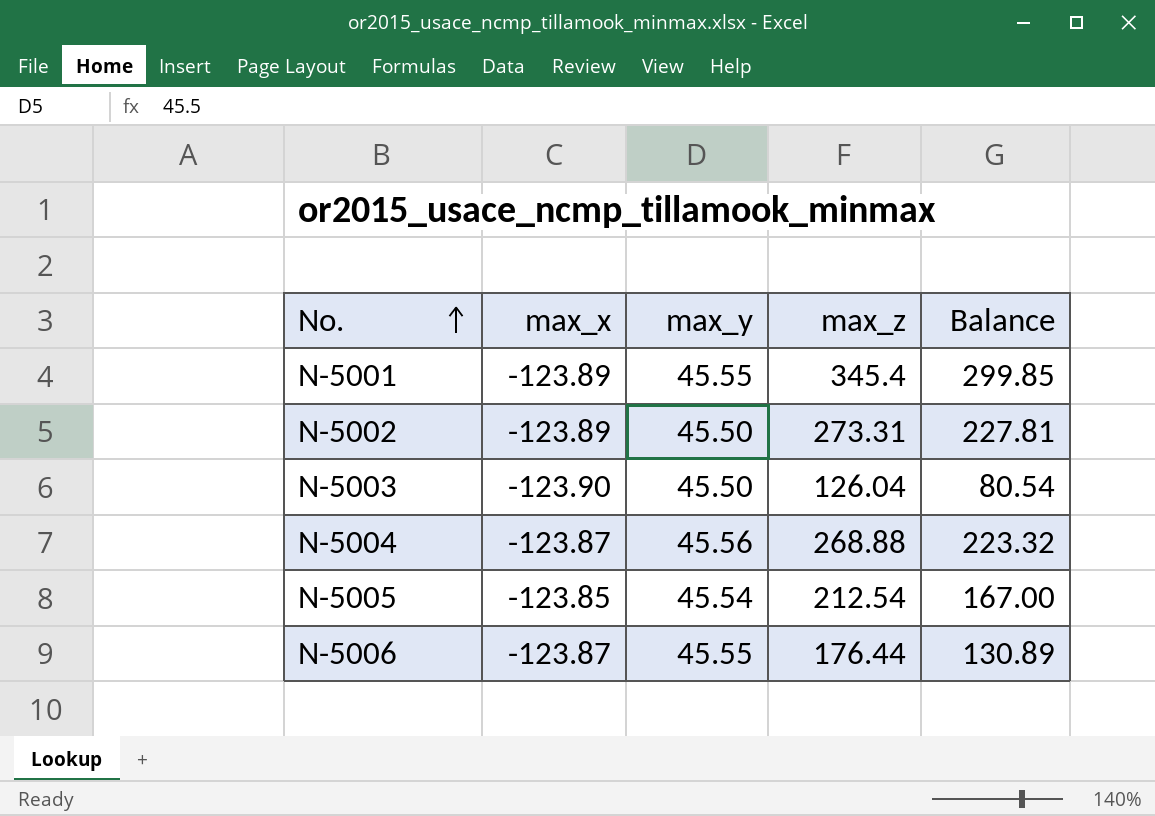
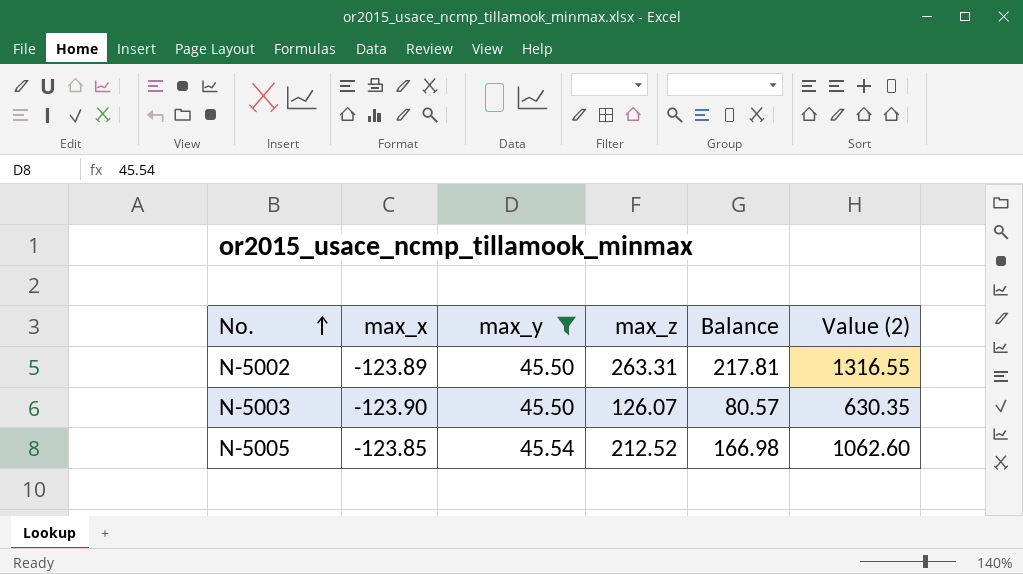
filter: none -> max_y <= 45.54
column Value (2) | formula: none -> [max_z] * 5
N-5002 | max_z: 273.31 -> 263.31
N-5002 | Balance: 227.81 -> 217.81
N-5003 | max_z: 126.04 -> 126.07
N-5003 | Balance: 80.54 -> 80.57
N-5005 | max_z: 212.54 -> 212.52
N-5005 | Balance: 167.00 -> 166.98

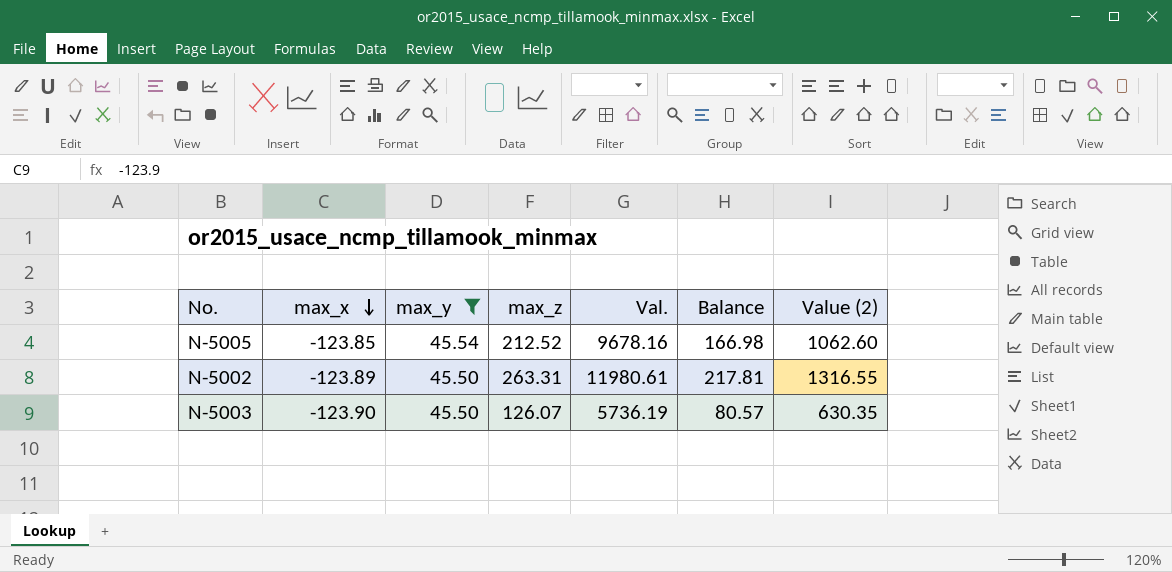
row order: No. ascending -> max_x descending
column Val. | formula: none -> [max_y] * [max_z]

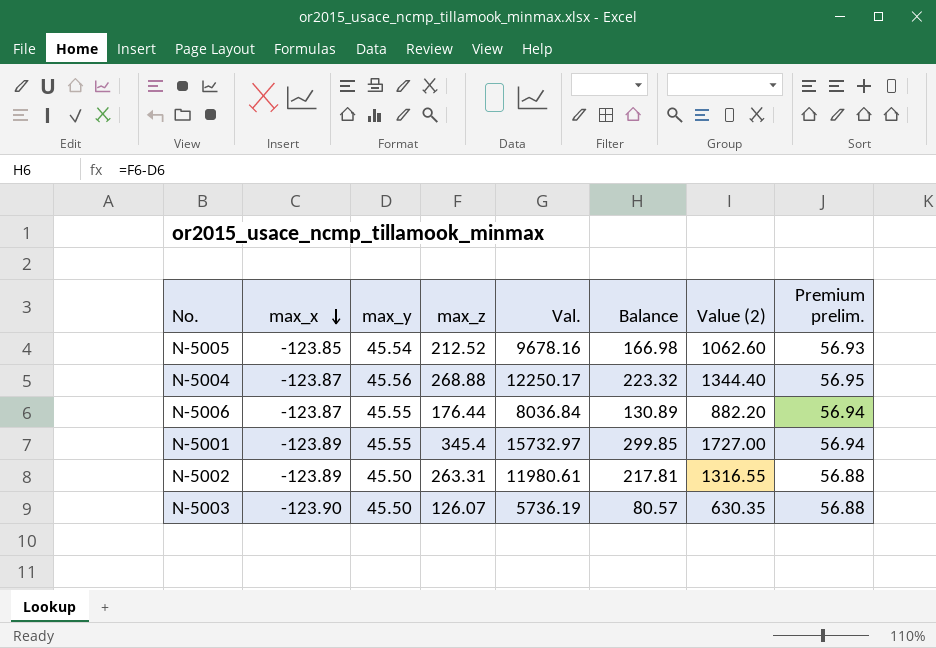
filter: max_y <= 45.54 -> none
column Premium prelim. | formula: none -> [max_y] * 1.25

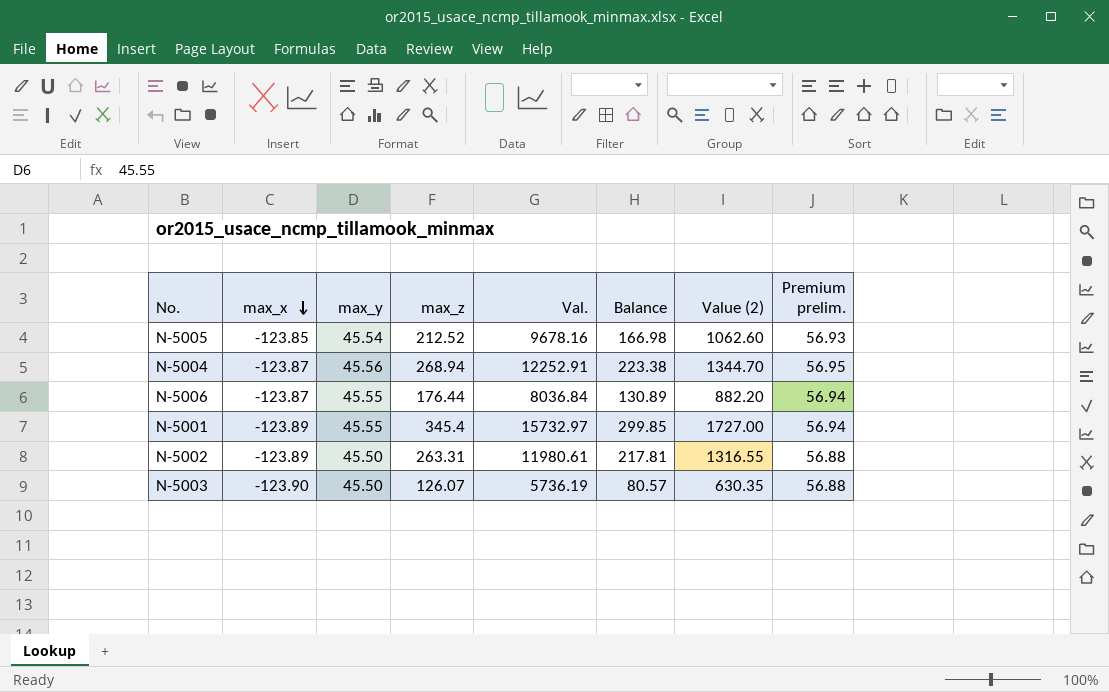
N-5004 | max_z: 268.88 -> 268.94
N-5004 | Val.: 12250.17 -> 12252.91
N-5004 | Balance: 223.32 -> 223.38
N-5004 | Value (2): 1344.40 -> 1344.70

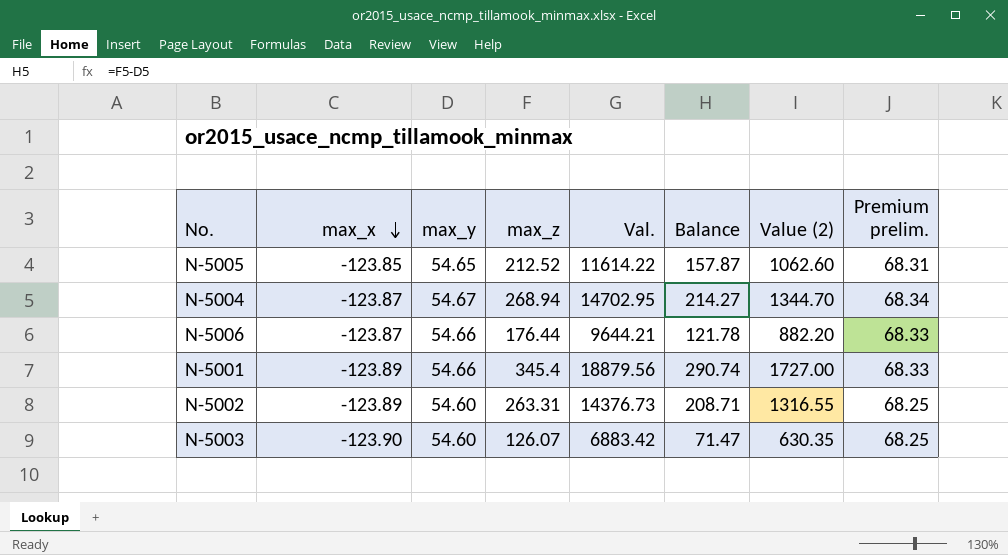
N-5005 | max_y: 45.54 -> 54.65
N-5005 | Val.: 9678.16 -> 11614.22
N-5005 | Balance: 166.98 -> 157.87
N-5005 | Premium prelim.: 56.93 -> 68.31
N-5004 | max_y: 45.56 -> 54.67
N-5004 | Val.: 12252.91 -> 14702.95
N-5004 | Balance: 223.38 -> 214.27
N-5004 | Premium prelim.: 56.95 -> 68.34
N-5006 | max_y: 45.55 -> 54.66
N-5006 | Val.: 8036.84 -> 9644.21
N-5006 | Balance: 130.89 -> 121.78
N-5006 | Premium prelim.: 56.94 -> 68.33
N-5001 | max_y: 45.55 -> 54.66
N-5001 | Val.: 15732.97 -> 18879.56
N-5001 | Balance: 299.85 -> 290.74
N-5001 | Premium prelim.: 56.94 -> 68.33
N-5002 | max_y: 45.50 -> 54.60
N-5002 | Val.: 11980.61 -> 14376.73
N-5002 | Balance: 217.81 -> 208.71
N-5002 | Premium prelim.: 56.88 -> 68.25
N-5003 | max_y: 45.50 -> 54.60
N-5003 | Val.: 5736.19 -> 6883.42
N-5003 | Balance: 80.57 -> 71.47
N-5003 | Premium prelim.: 56.88 -> 68.25

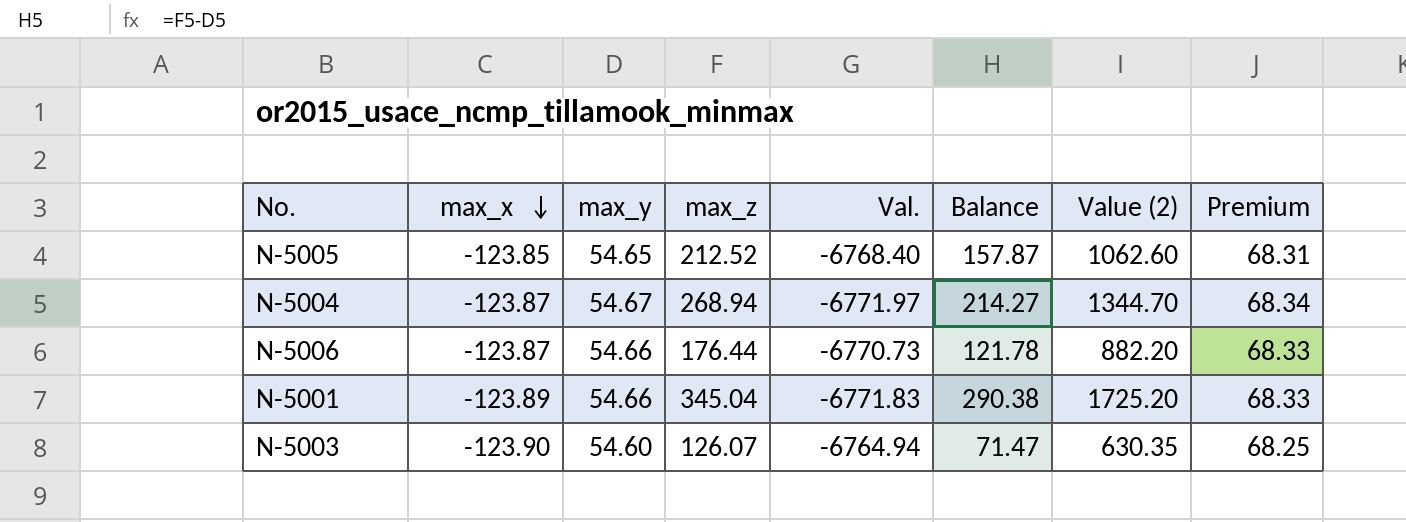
column Val. | formula: [max_y] * [max_z] -> [max_x] * [max_y]
column name: Premium prelim. -> Premium
row N-5002: -123.89 | 54.60 | 263.31 | 14376.73 | 208.71 | 1316.55 | 68.25 -> none
N-5001 | max_z: 345.4 -> 345.04
N-5001 | Balance: 290.74 -> 290.38
N-5001 | Value (2): 1727.00 -> 1725.20

